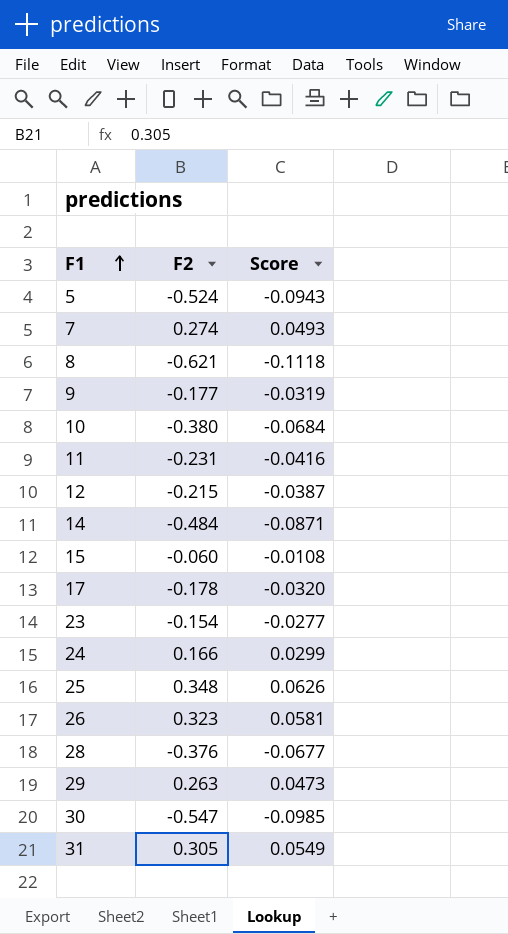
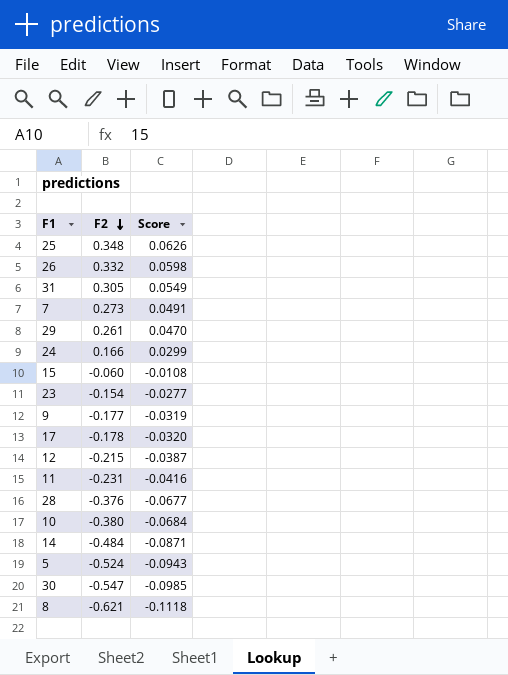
row order: F1 ascending -> F2 descending
26 | F2: 0.323 -> 0.332
26 | Score: 0.0581 -> 0.0598
7 | F2: 0.274 -> 0.273
7 | Score: 0.0493 -> 0.0491
29 | F2: 0.263 -> 0.261
29 | Score: 0.0473 -> 0.0470

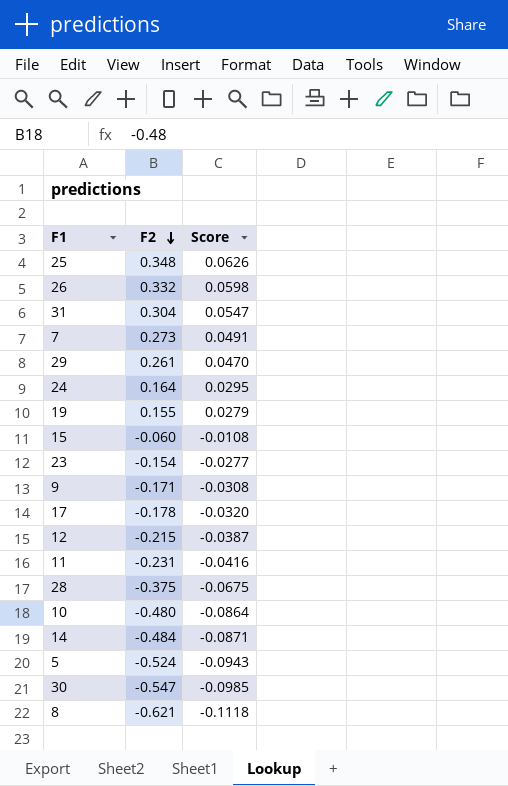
31 | F2: 0.305 -> 0.304
31 | Score: 0.0549 -> 0.0547
24 | F2: 0.166 -> 0.164
24 | Score: 0.0299 -> 0.0295
row 19: none -> 0.155 | 0.0279
9 | F2: -0.177 -> -0.171
9 | Score: -0.0319 -> -0.0308
28 | F2: -0.376 -> -0.375
28 | Score: -0.0677 -> -0.0675
10 | F2: -0.380 -> -0.480
10 | Score: -0.0684 -> -0.0864

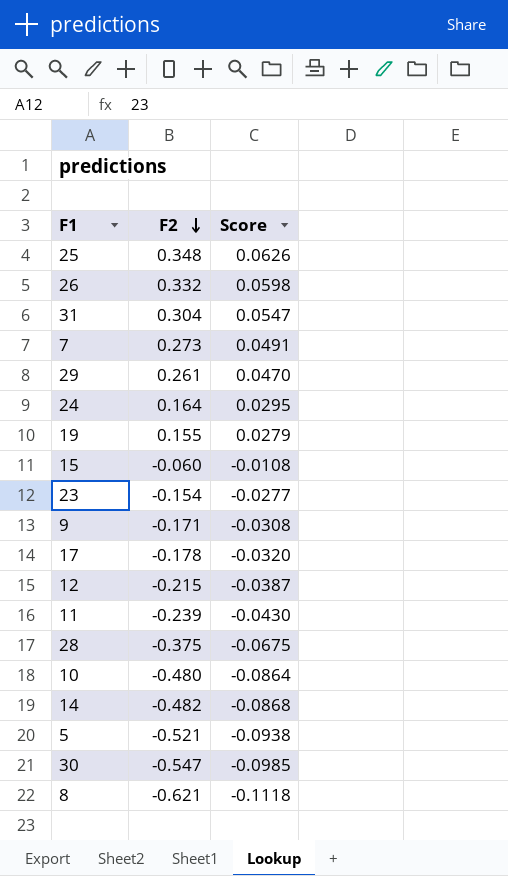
11 | F2: -0.231 -> -0.239
11 | Score: -0.0416 -> -0.0430
14 | F2: -0.484 -> -0.482
14 | Score: -0.0871 -> -0.0868
5 | F2: -0.524 -> -0.521
5 | Score: -0.0943 -> -0.0938

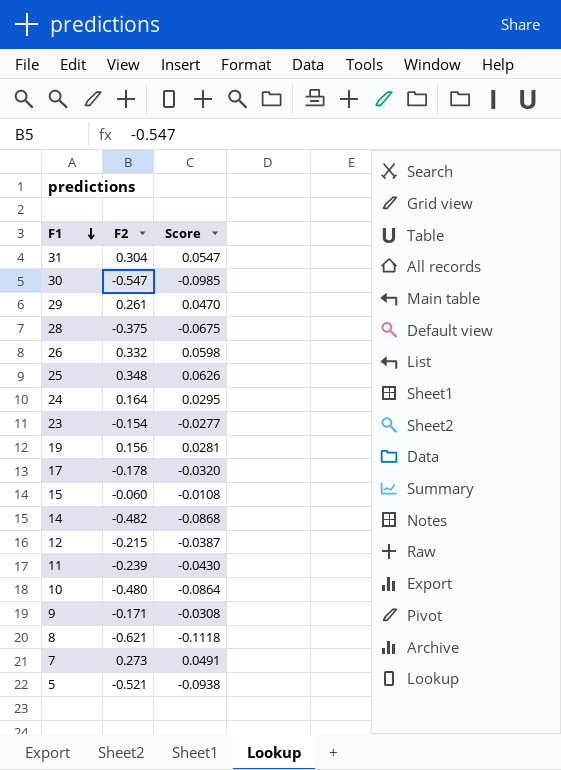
row order: F2 descending -> F1 descending
19 | F2: 0.155 -> 0.156
19 | Score: 0.0279 -> 0.0281

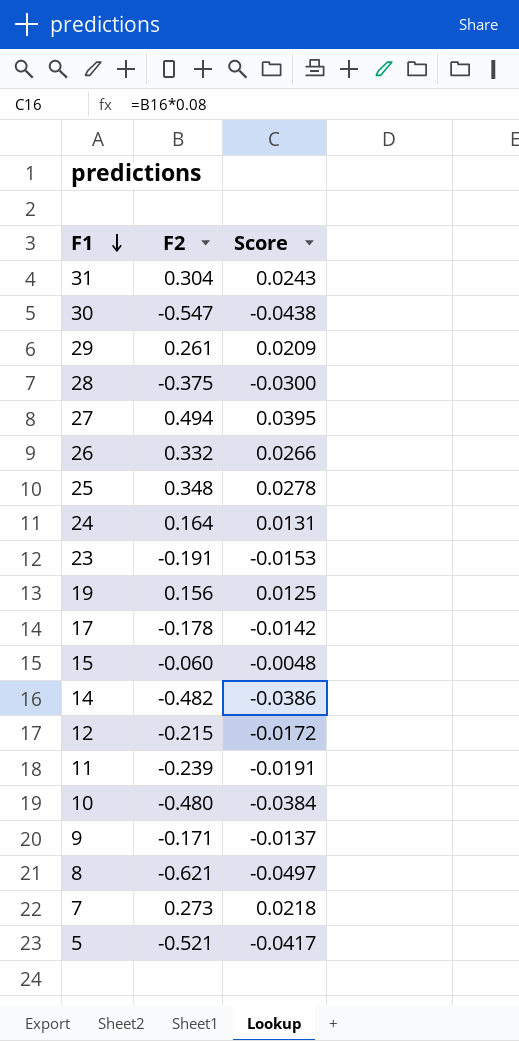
column Score | formula: [F2] * 0.18 -> [F2] * 0.08
row 27: none -> 0.494 | 0.0395
23 | F2: -0.154 -> -0.191

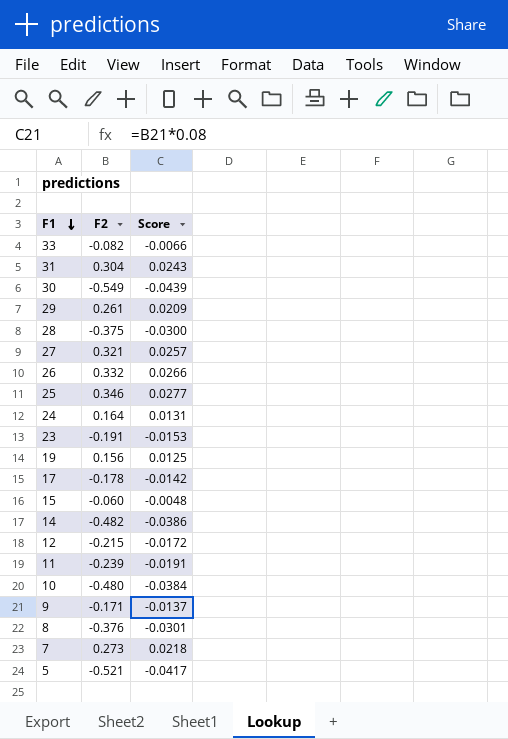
row 33: none -> -0.082 | -0.0066
30 | F2: -0.547 -> -0.549
30 | Score: -0.0438 -> -0.0439
27 | F2: 0.494 -> 0.321
27 | Score: 0.0395 -> 0.0257
25 | F2: 0.348 -> 0.346
25 | Score: 0.0278 -> 0.0277
8 | F2: -0.621 -> -0.376
8 | Score: -0.0497 -> -0.0301

